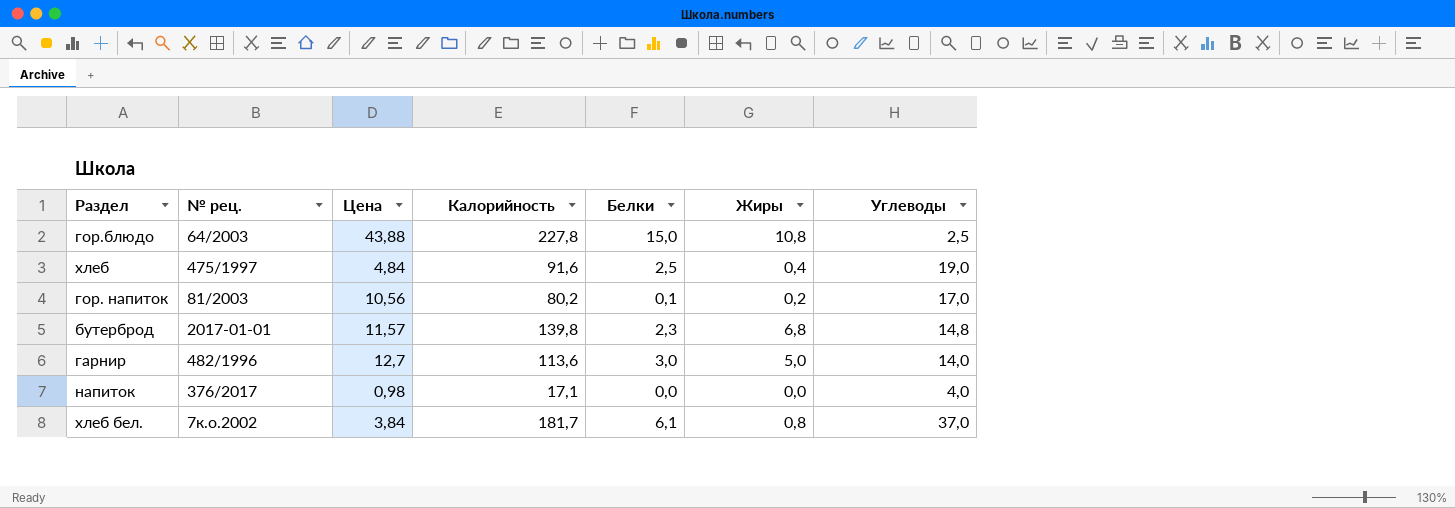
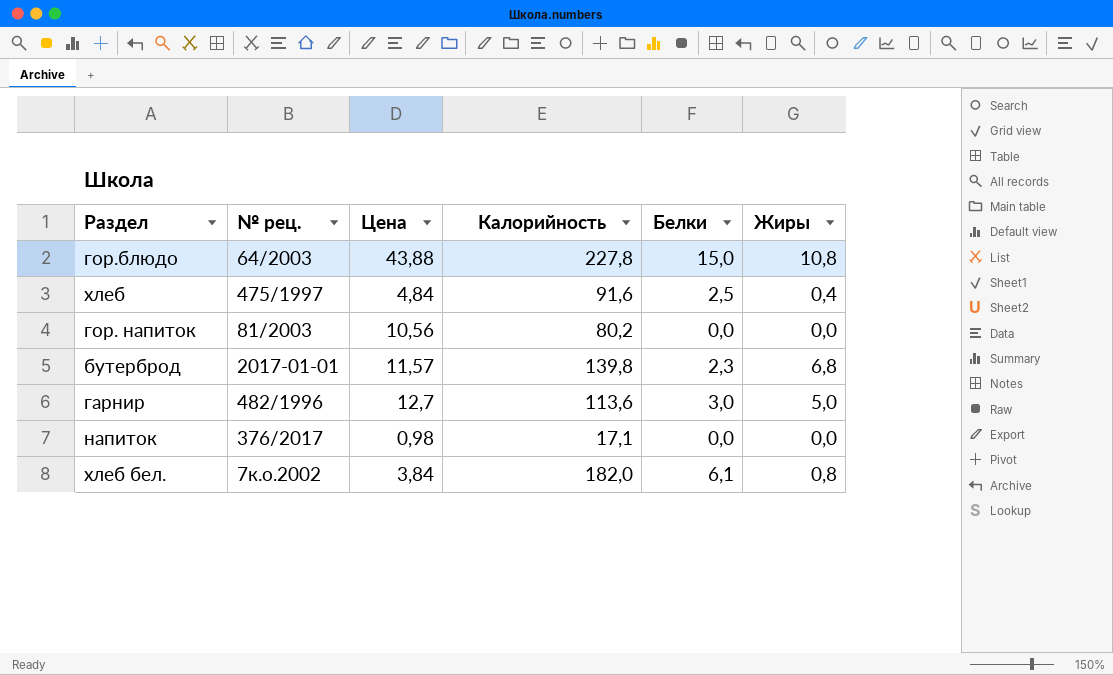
column Углеводы | position: 7 -> none
гор. напиток | Белки: 0,1 -> 0,0
гор. напиток | Жиры: 0,2 -> 0,0
хлеб бел. | Калорийность: 181,7 -> 182,0

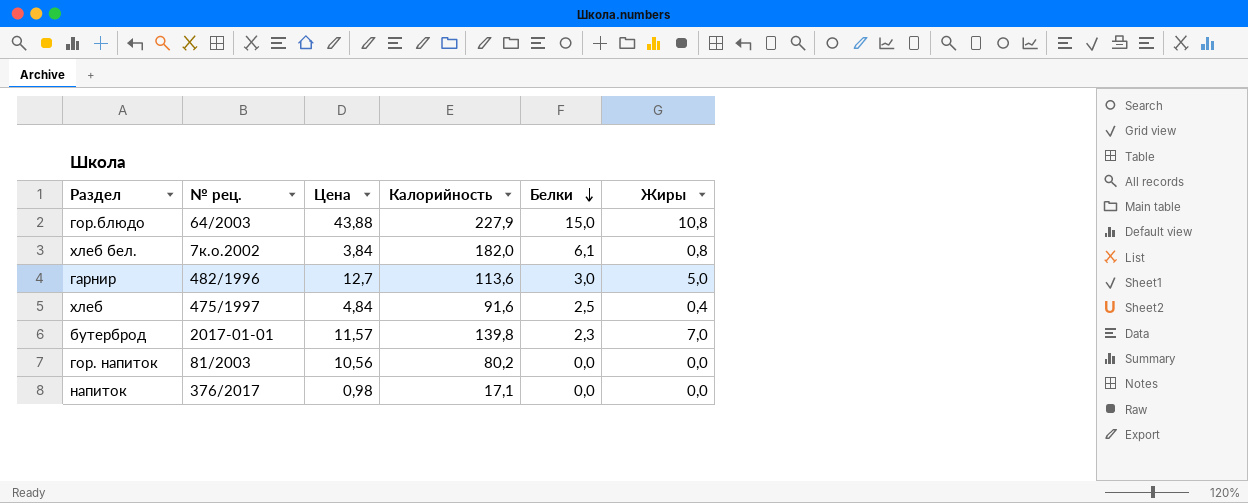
row order: none -> Белки descending
гор.блюдо | Калорийность: 227,8 -> 227,9
бутерброд | Жиры: 6,8 -> 7,0

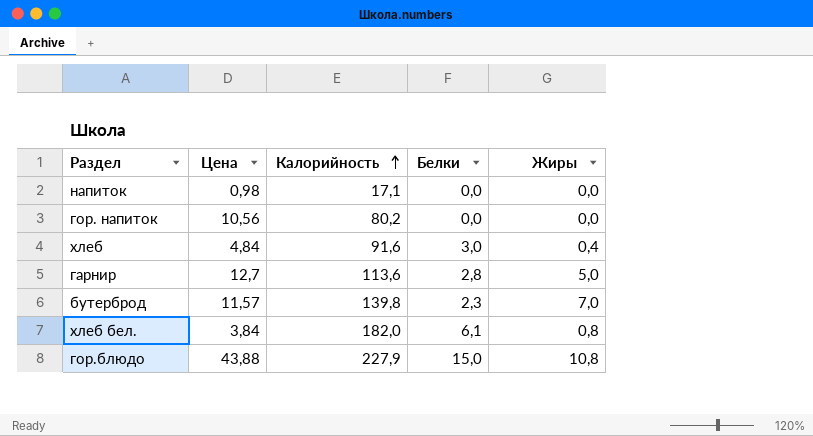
row order: Белки descending -> Калорийность ascending
column № рец. | position: 2 -> none
хлеб | Белки: 2,5 -> 3,0
гарнир | Белки: 3,0 -> 2,8

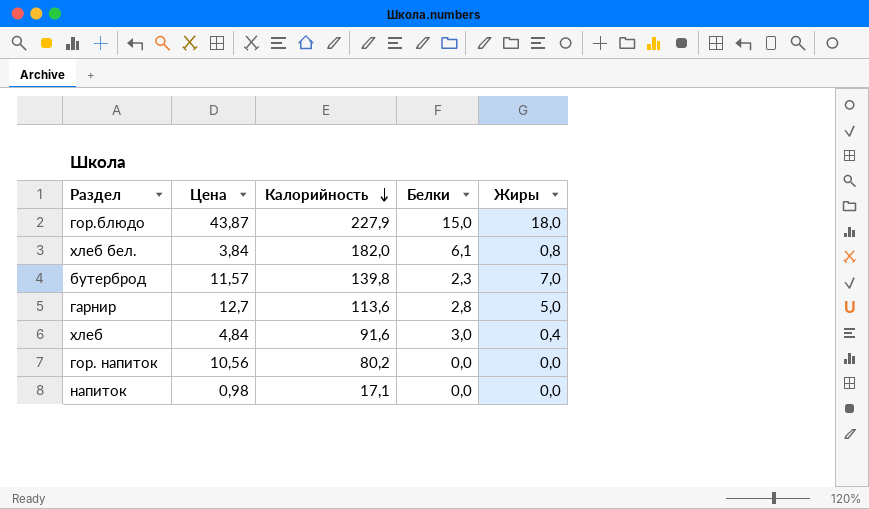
row order: Калорийность ascending -> Калорийность descending
гор.блюдо | Цена: 43,88 -> 43,87
гор.блюдо | Жиры: 10,8 -> 18,0

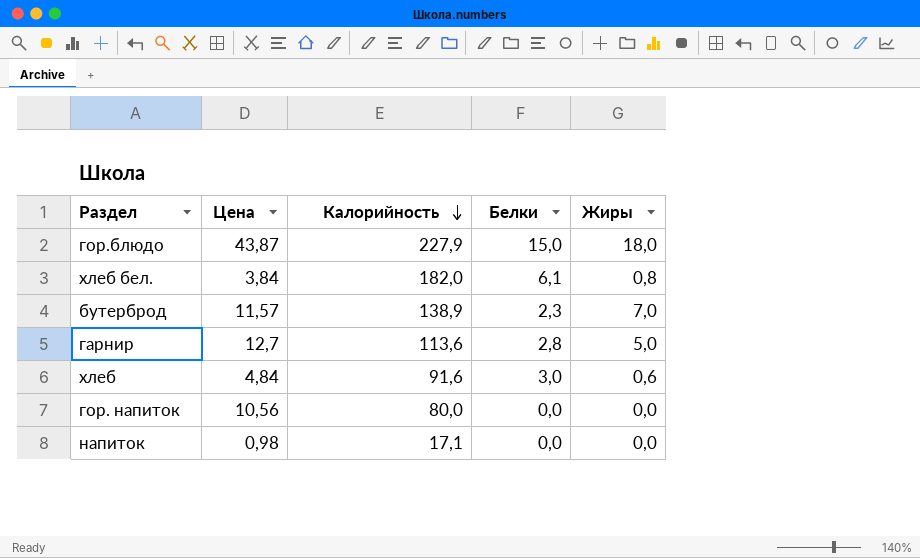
бутерброд | Калорийность: 139,8 -> 138,9
хлеб | Жиры: 0,4 -> 0,6
гор. напиток | Калорийность: 80,2 -> 80,0

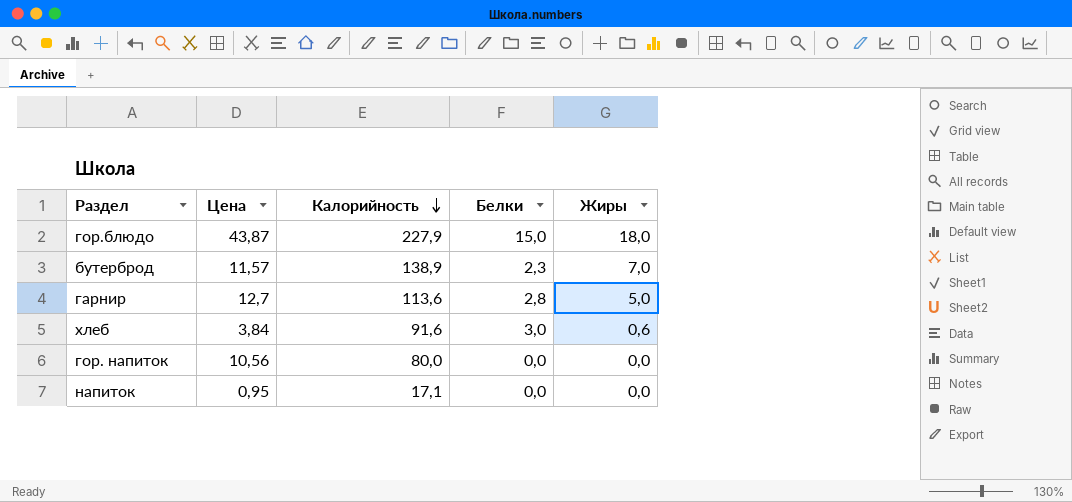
row хлеб бел.: 3,84 | 182,0 | 6,1 | 0,8 -> none
хлеб | Цена: 4,84 -> 3,84
напиток | Цена: 0,98 -> 0,95

